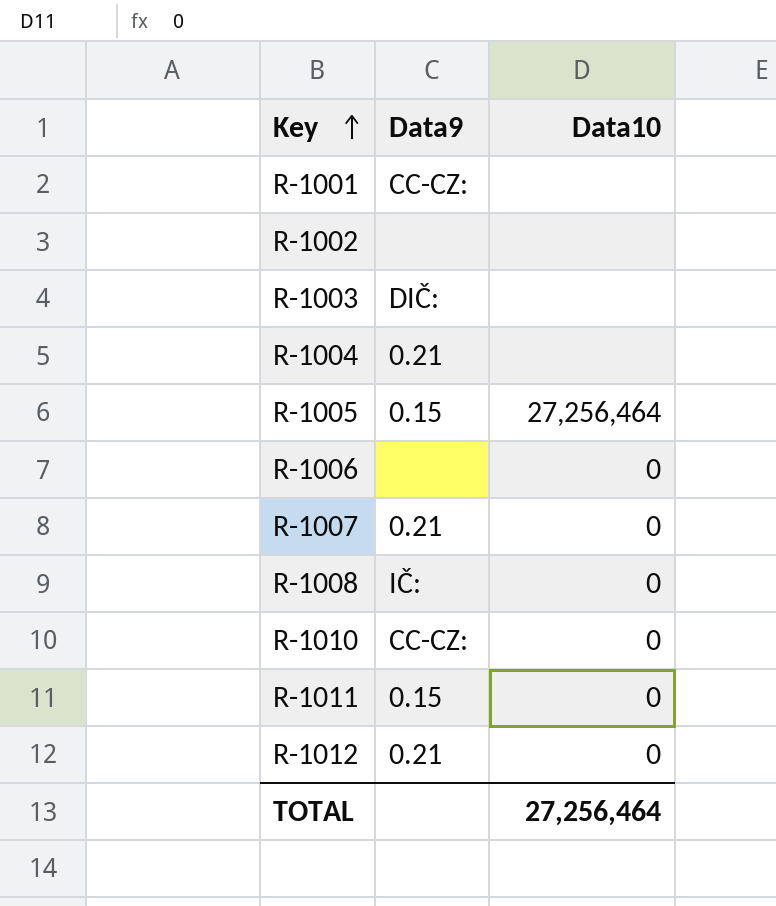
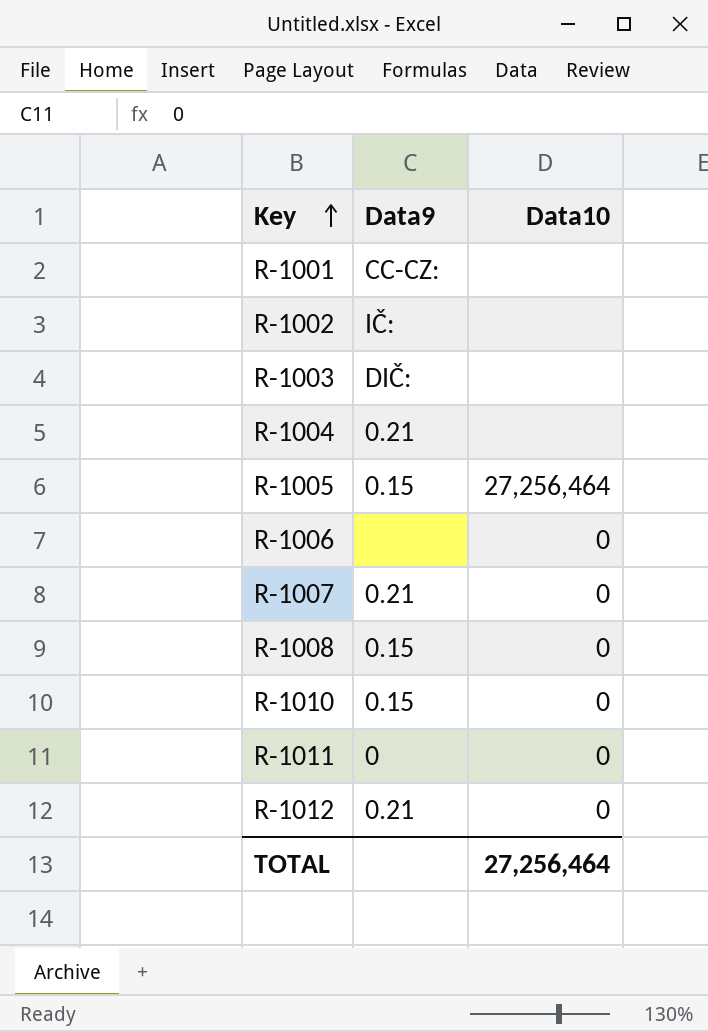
R-1002 | Data9: none -> IČ:
R-1008 | Data9: IČ: -> 0.15
R-1010 | Data9: CC-CZ: -> 0.15
R-1011 | Data9: 0.15 -> 0

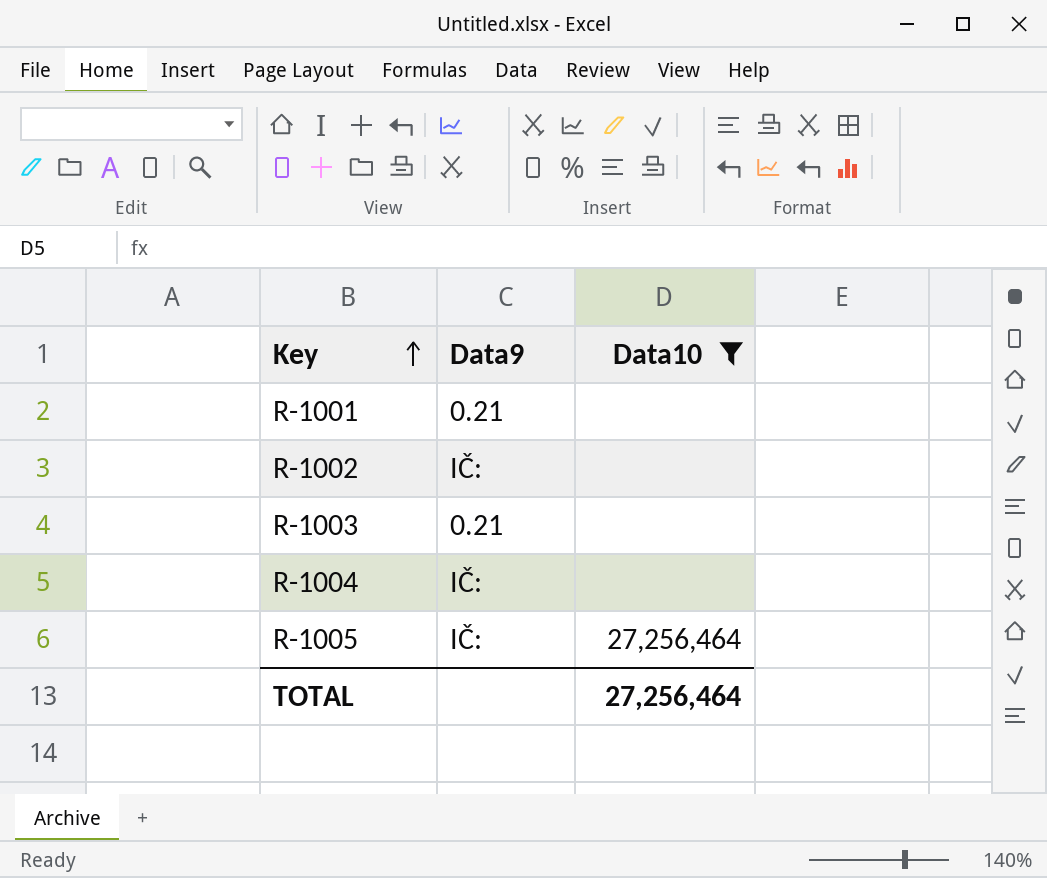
filter: none -> Data10 != 0
R-1001 | Data9: CC-CZ: -> 0.21
R-1003 | Data9: DIČ: -> 0.21
R-1004 | Data9: 0.21 -> IČ:
R-1005 | Data9: 0.15 -> IČ:

